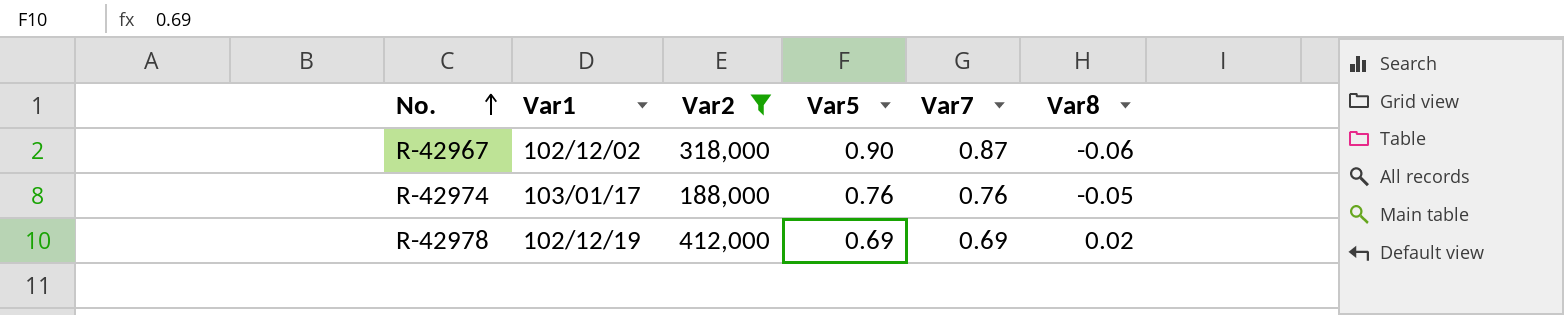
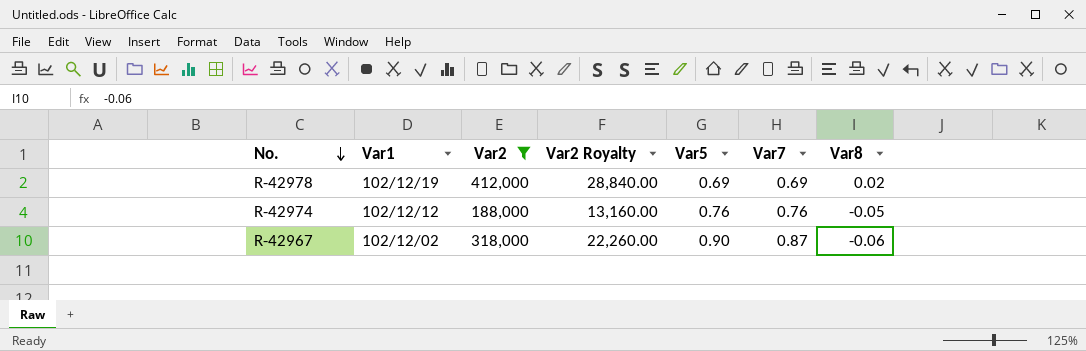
row order: No. ascending -> No. descending
column Var2 Royalty | formula: none -> [Var2] * 0.07
R-42974 | Var1: 103/01/17 -> 102/12/12

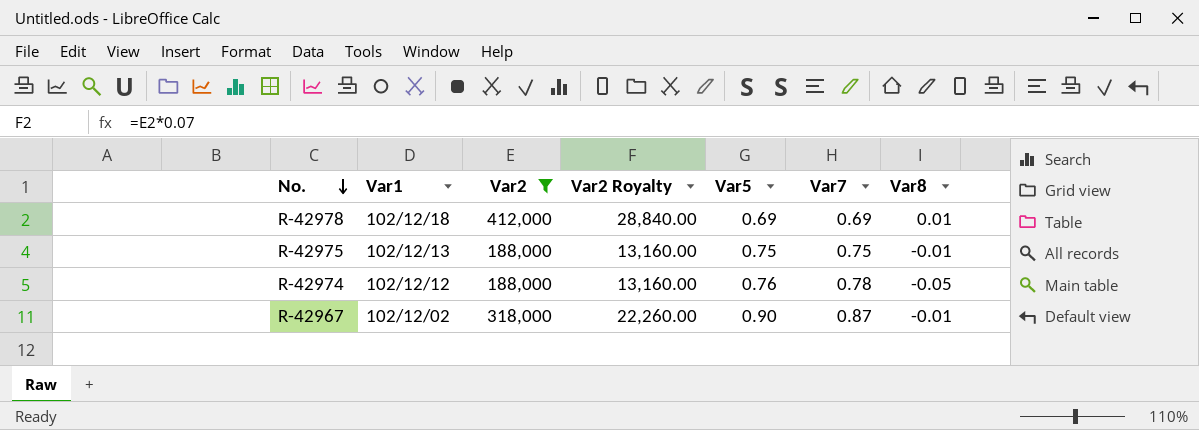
R-42978 | Var1: 102/12/19 -> 102/12/18
R-42978 | Var8: 0.02 -> 0.01
row R-42975: none -> 102/12/13 | 188,000 | 13,160.00 | 0.75 | 0.75 | -0.01
R-42974 | Var7: 0.76 -> 0.78
R-42967 | Var8: -0.06 -> -0.01

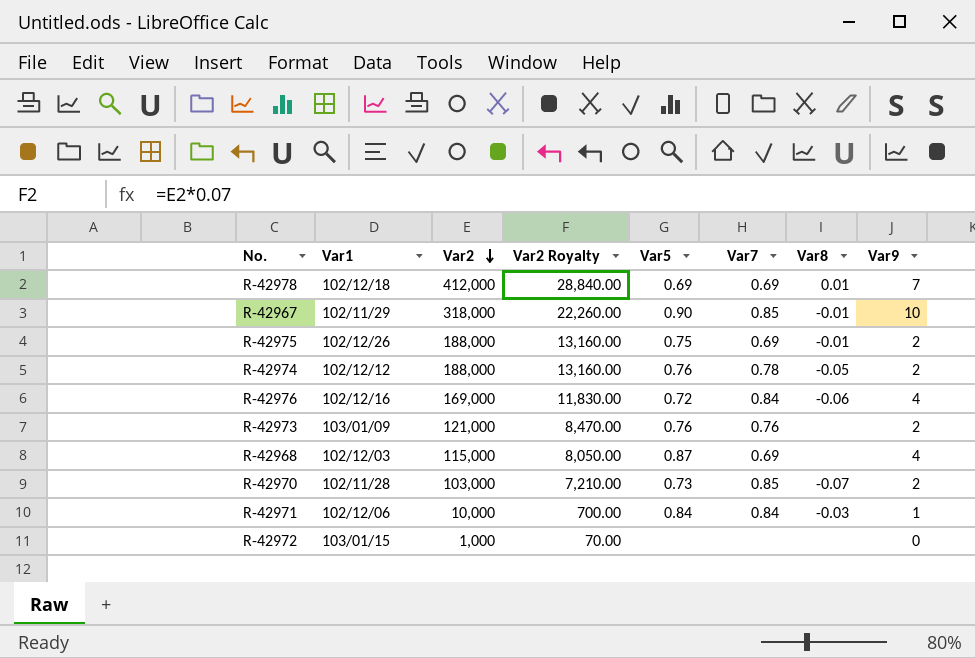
filter: Var2 >= 188,000 -> none
row order: No. descending -> Var2 descending
column Var9 | position: none -> 8
R-42967 | Var1: 102/12/02 -> 102/11/29
R-42967 | Var7: 0.87 -> 0.85
R-42975 | Var1: 102/12/13 -> 102/12/26
R-42975 | Var7: 0.75 -> 0.69

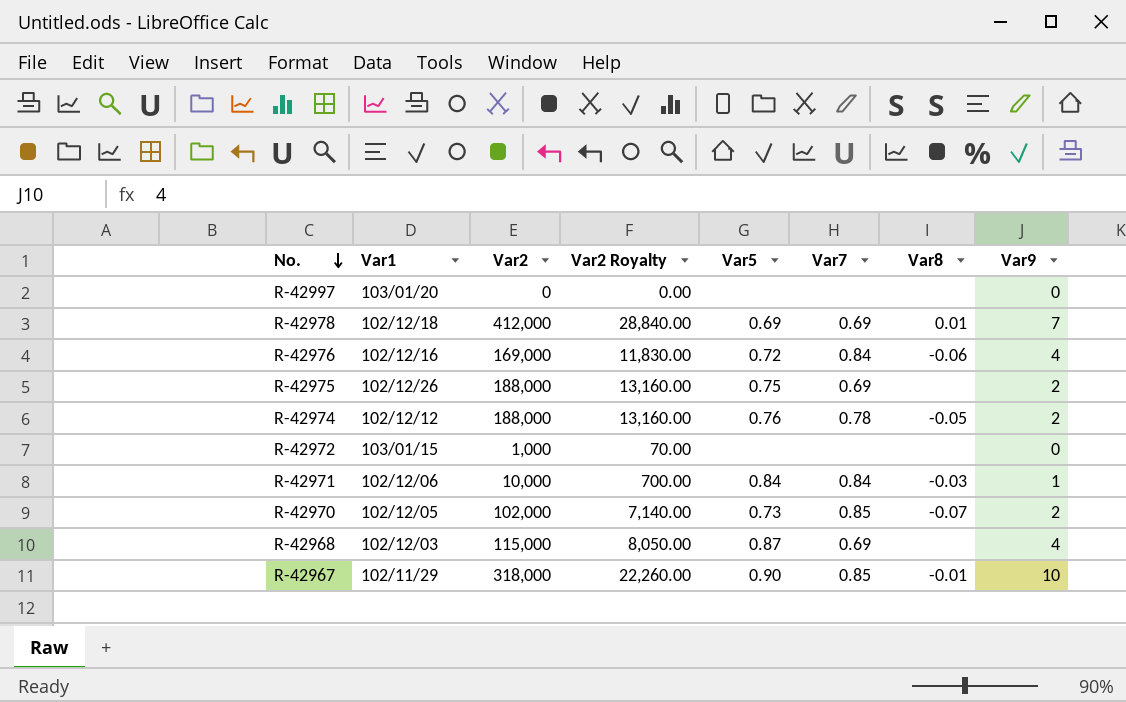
row order: Var2 descending -> No. descending
row R-42973: 103/01/09 | 121,000 | 8,470.00 | 0.76 | 0.76 | none | 2 -> none
row R-42997: none -> 103/01/20 | 0 | 0.00 | none | none | none | 0
R-42975 | Var8: -0.01 -> none
R-42970 | Var1: 102/11/28 -> 102/12/05
R-42970 | Var2: 103,000 -> 102,000
R-42970 | Var2 Royalty: 7,210.00 -> 7,140.00

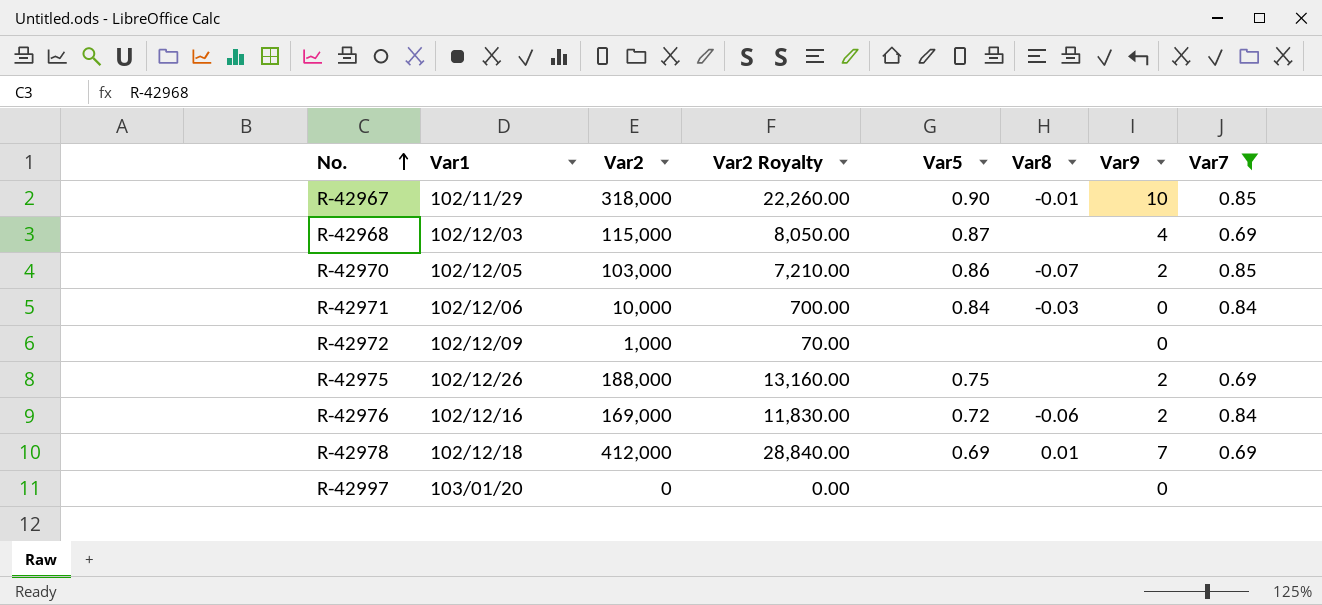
filter: none -> Var7 != 0.78
row order: No. descending -> No. ascending
column Var7 | position: 6 -> 8
R-42970 | Var2: 102,000 -> 103,000
R-42970 | Var2 Royalty: 7,140.00 -> 7,210.00
R-42970 | Var5: 0.73 -> 0.86
R-42971 | Var9: 1 -> 0
R-42972 | Var1: 103/01/15 -> 102/12/09
R-42976 | Var9: 4 -> 2

